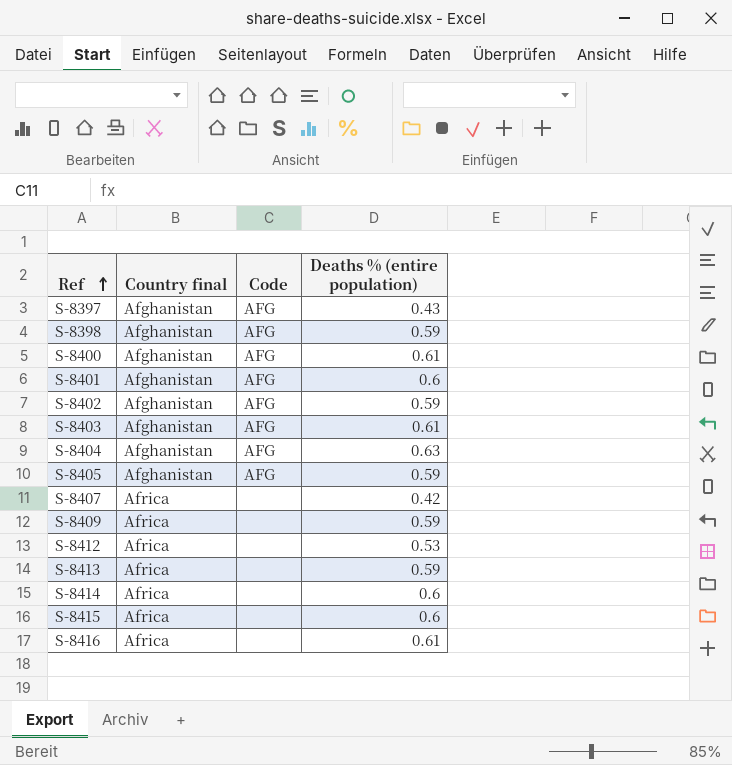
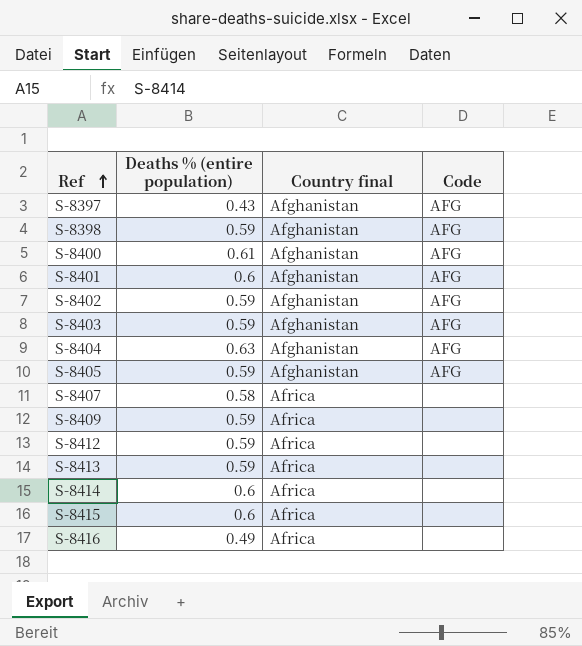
column Deaths % (entire population) | position: 4 -> 2
S-8403 | Deaths % (entire population): 0.61 -> 0.59
S-8407 | Deaths % (entire population): 0.42 -> 0.58
S-8412 | Deaths % (entire population): 0.53 -> 0.59
S-8416 | Deaths % (entire population): 0.61 -> 0.49

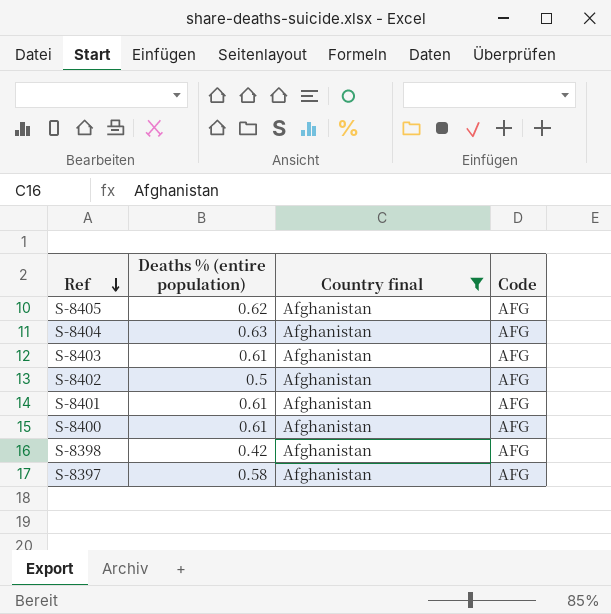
filter: none -> Country final = Afghanistan
row order: Ref ascending -> Ref descending
S-8405 | Deaths % (entire population): 0.59 -> 0.62
S-8403 | Deaths % (entire population): 0.59 -> 0.61
S-8402 | Deaths % (entire population): 0.59 -> 0.5
S-8401 | Deaths % (entire population): 0.6 -> 0.61
S-8398 | Deaths % (entire population): 0.59 -> 0.42
S-8397 | Deaths % (entire population): 0.43 -> 0.58

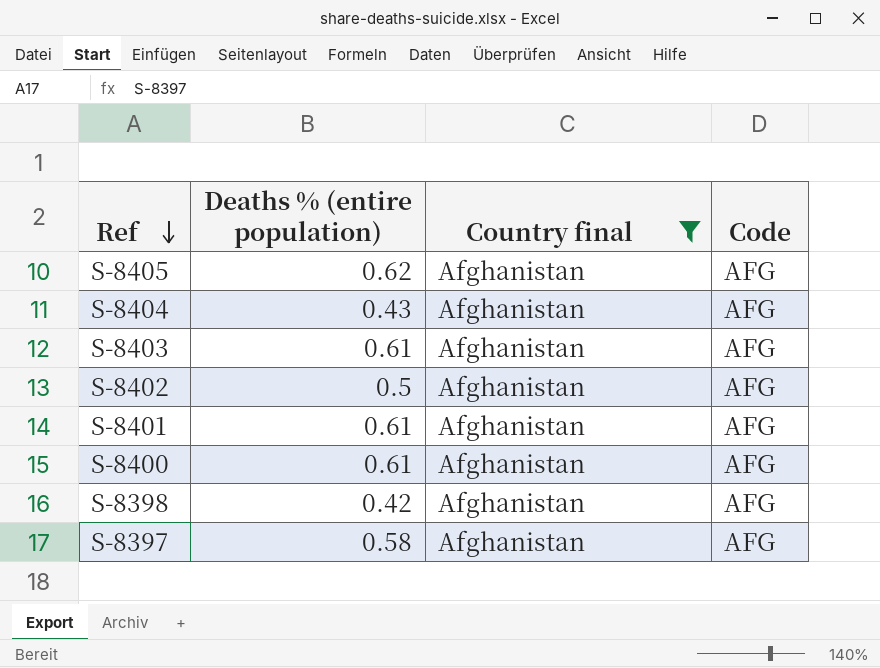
S-8404 | Deaths % (entire population): 0.63 -> 0.43

